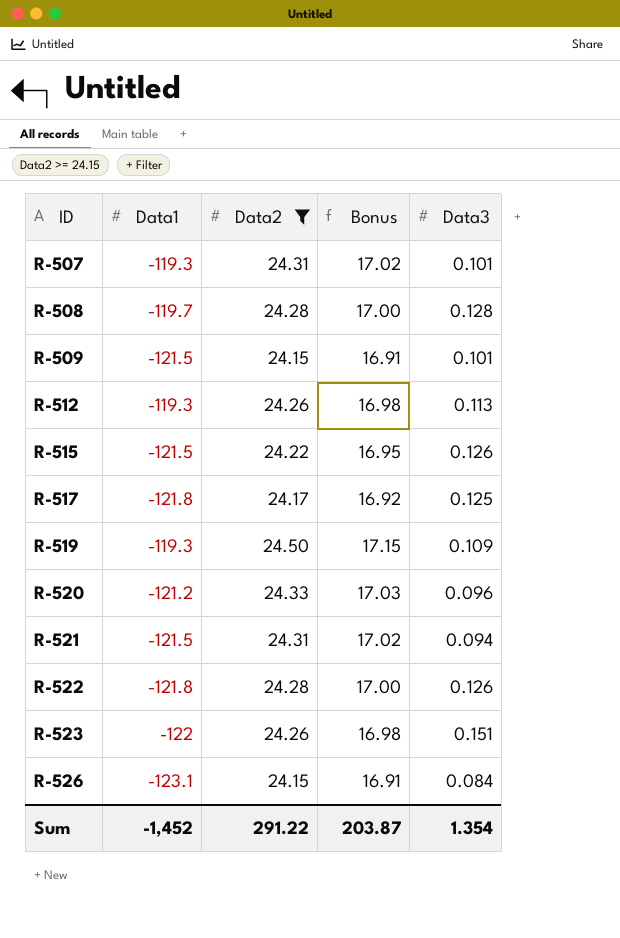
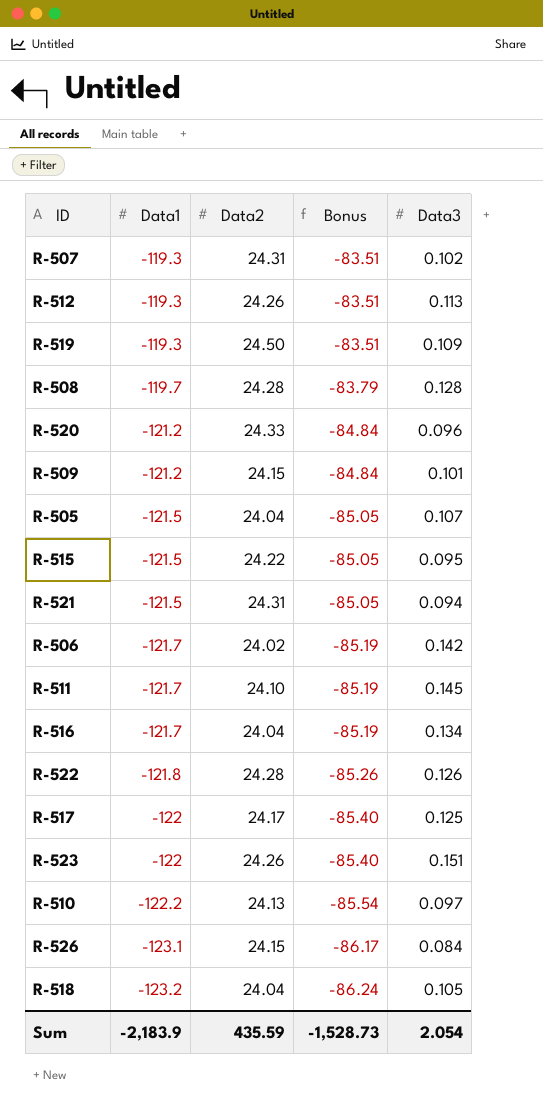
filter: Data2 >= 24.15 -> none
row order: ID ascending -> Data1 descending
column Bonus | formula: [Data2] * 0.7 -> [Data1] * 0.7
R-507 | Data3: 0.101 -> 0.102
R-509 | Data1: -121.5 -> -121.2
R-515 | Data3: 0.126 -> 0.095
R-517 | Data1: -121.8 -> -122
Sum | Data1: -1,452 -> -2,183.9
Sum | Data2: 291.22 -> 435.59
Sum | Bonus: 203.87 -> -1,528.73
Sum | Data3: 1.354 -> 2.054

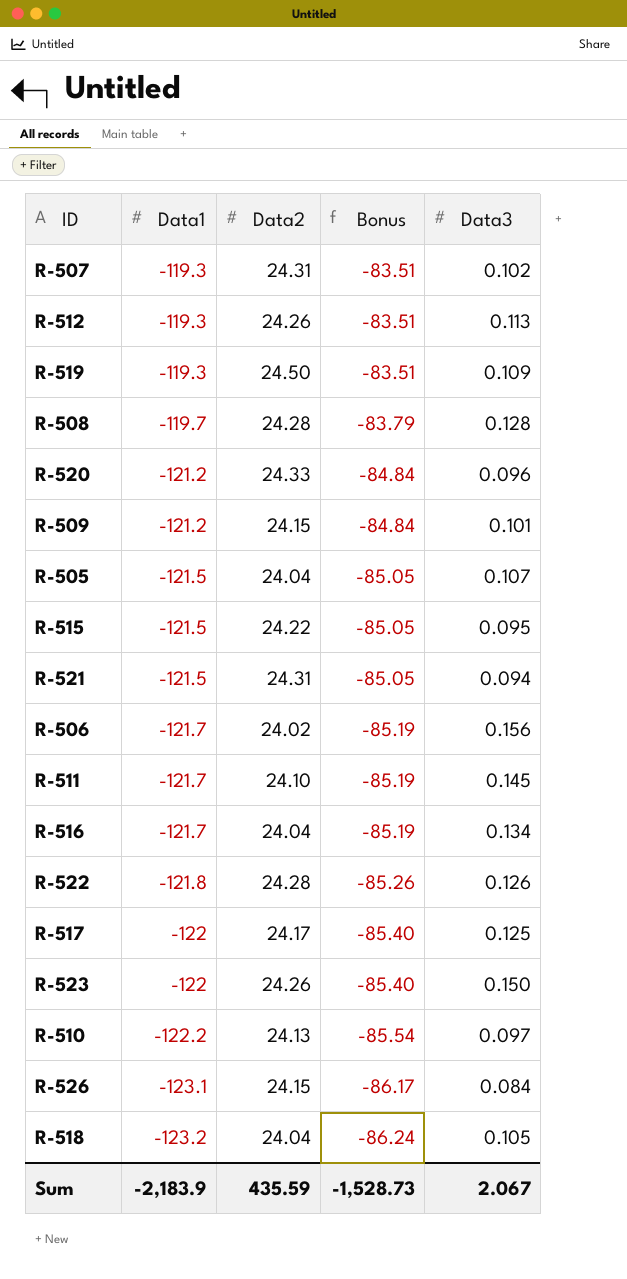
R-506 | Data3: 0.142 -> 0.156
R-523 | Data3: 0.151 -> 0.150
Sum | Data3: 2.054 -> 2.067

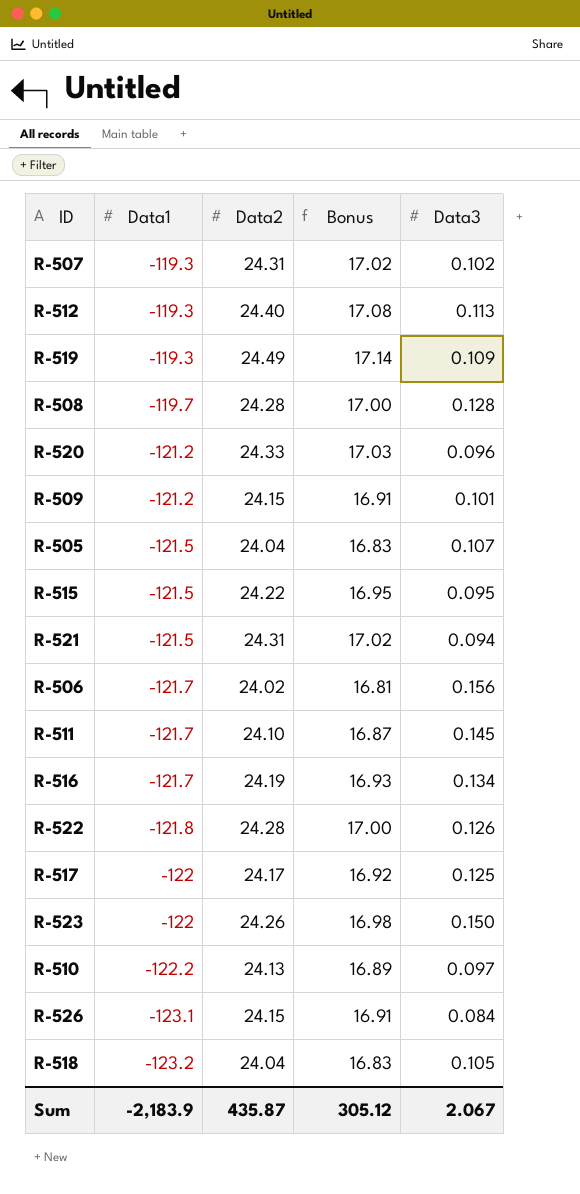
column Bonus | formula: [Data1] * 0.7 -> [Data2] * 0.7
R-512 | Data2: 24.26 -> 24.40
R-519 | Data2: 24.50 -> 24.49
R-516 | Data2: 24.04 -> 24.19
Sum | Data2: 435.59 -> 435.87
Sum | Bonus: -1,528.73 -> 305.12

